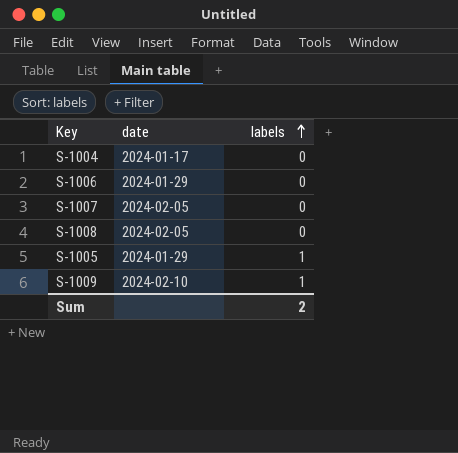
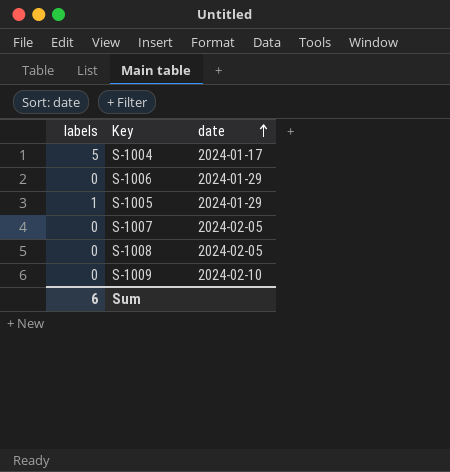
row order: labels ascending -> date ascending
column labels | position: 3 -> 1
S-1004 | labels: 0 -> 5
S-1009 | labels: 1 -> 0
Sum | labels: 2 -> 6

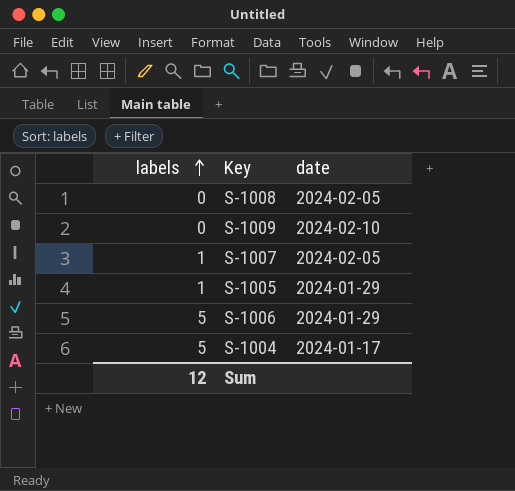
row order: date ascending -> labels ascending
S-1007 | labels: 0 -> 1
S-1006 | labels: 0 -> 5
Sum | labels: 6 -> 12

